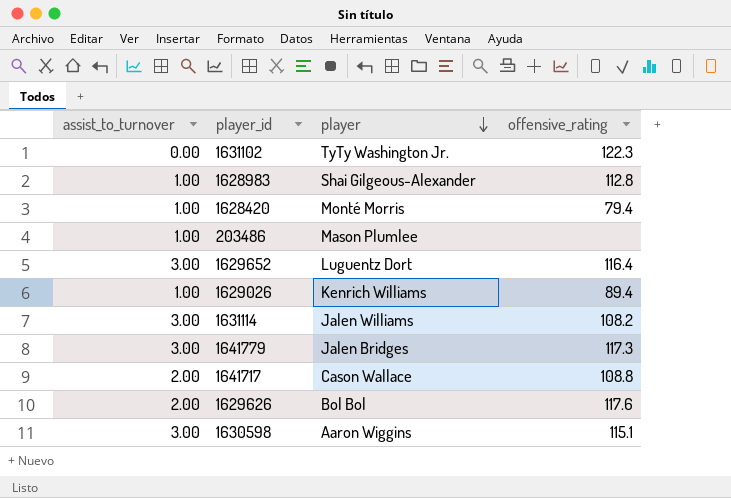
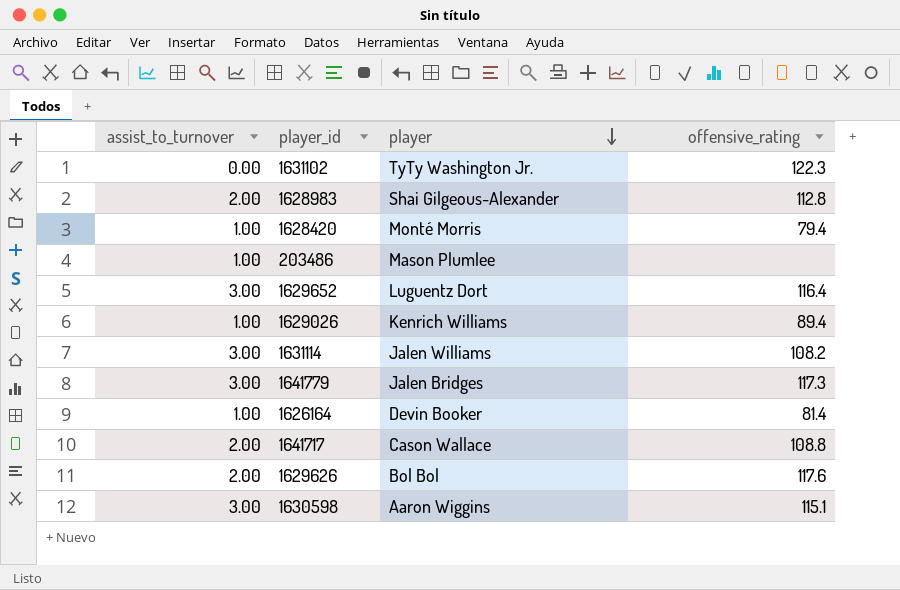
1628983 | assist_to_turnover: 1.00 -> 2.00
row 1626164: none -> 1.00 | Devin Booker | 81.4

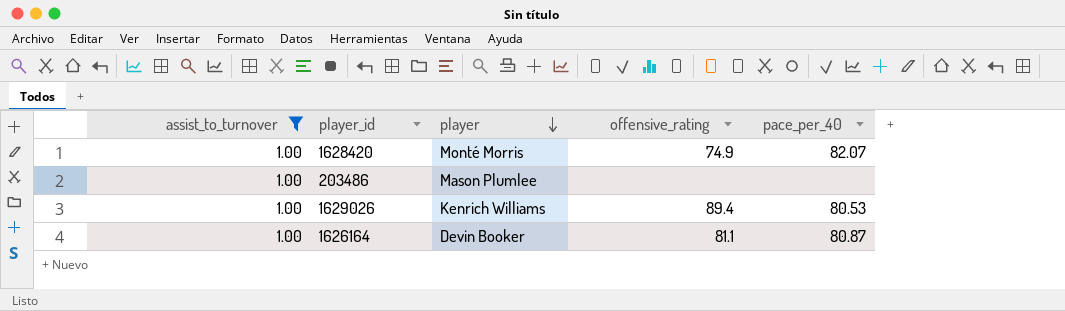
filter: none -> assist_to_turnover = 1.00
column pace_per_40 | position: none -> 5
1628420 | offensive_rating: 79.4 -> 74.9
1626164 | offensive_rating: 81.4 -> 81.1

